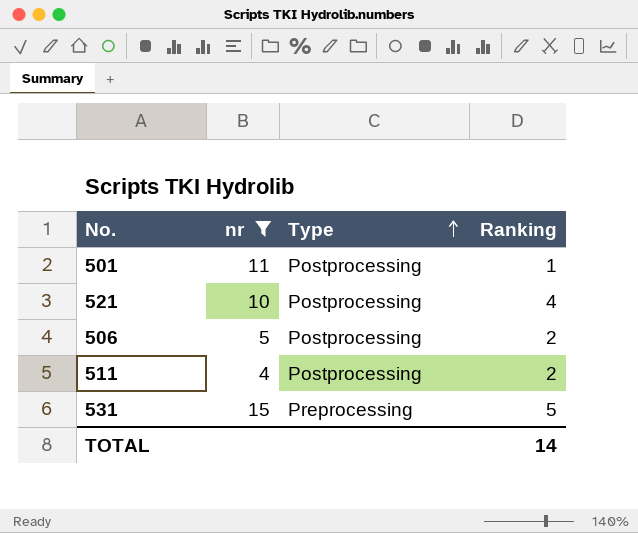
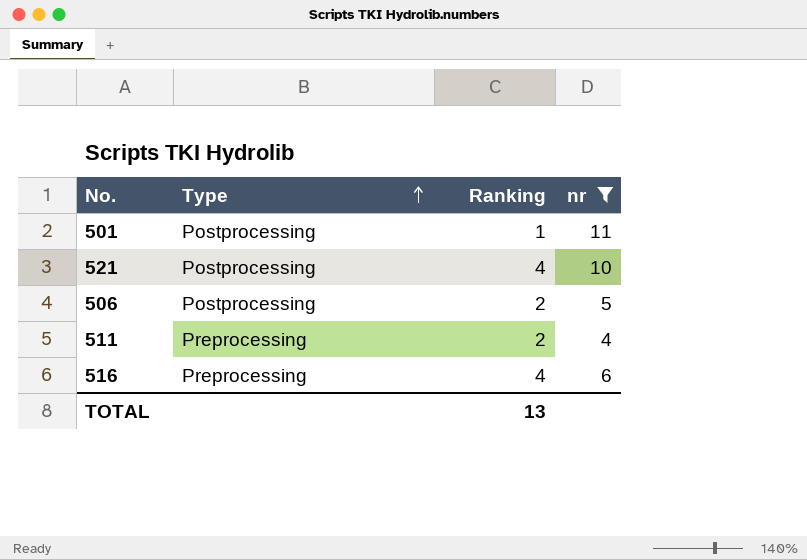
column nr | position: 2 -> 4
row 531: 15 | Preprocessing | 5 -> none
511 | Type: Postprocessing -> Preprocessing
row 516: none -> Preprocessing | 4 | 6
TOTAL | Ranking: 14 -> 13

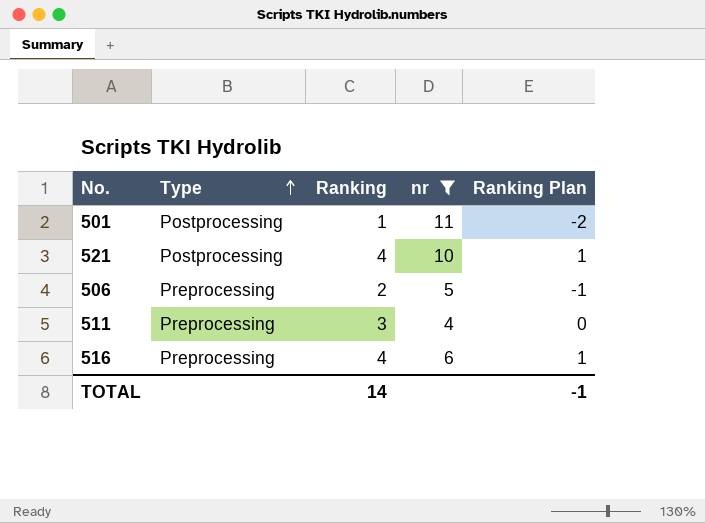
column Ranking Plan | formula: none -> [Ranking] - 3
506 | Type: Postprocessing -> Preprocessing
511 | Ranking: 2 -> 3
TOTAL | Ranking: 13 -> 14

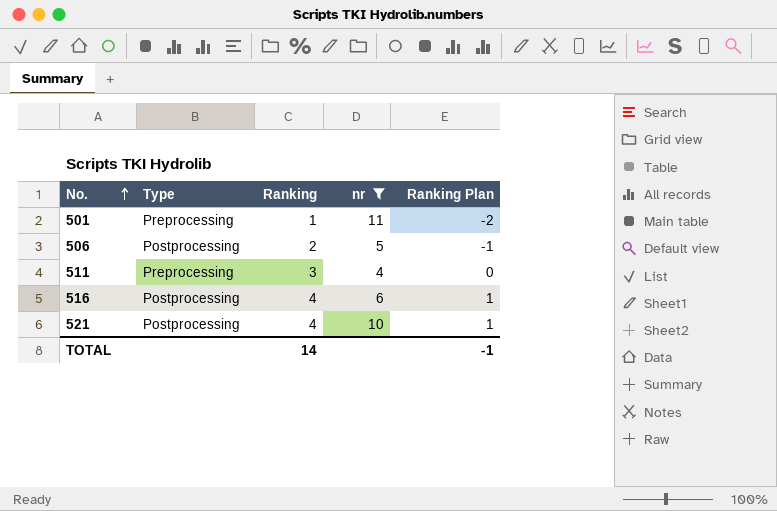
row order: Type ascending -> No. ascending
501 | Type: Postprocessing -> Preprocessing
506 | Type: Preprocessing -> Postprocessing
516 | Type: Preprocessing -> Postprocessing

